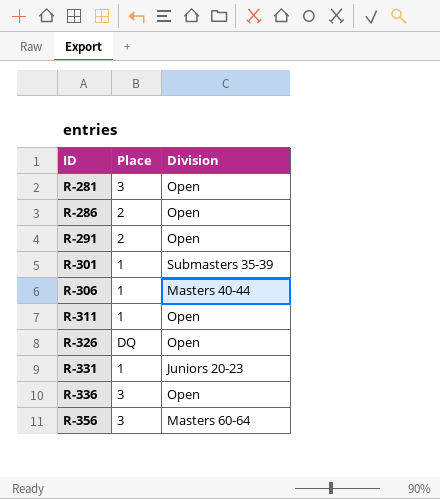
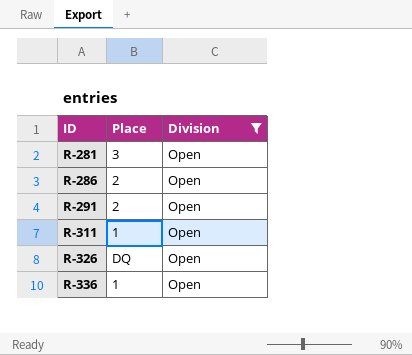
filter: none -> Division = Open
R-336 | Place: 3 -> 1

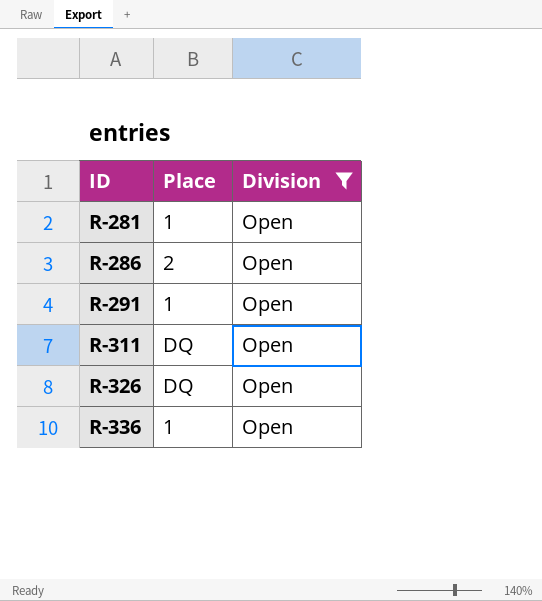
R-281 | Place: 3 -> 1
R-291 | Place: 2 -> 1
R-311 | Place: 1 -> DQ

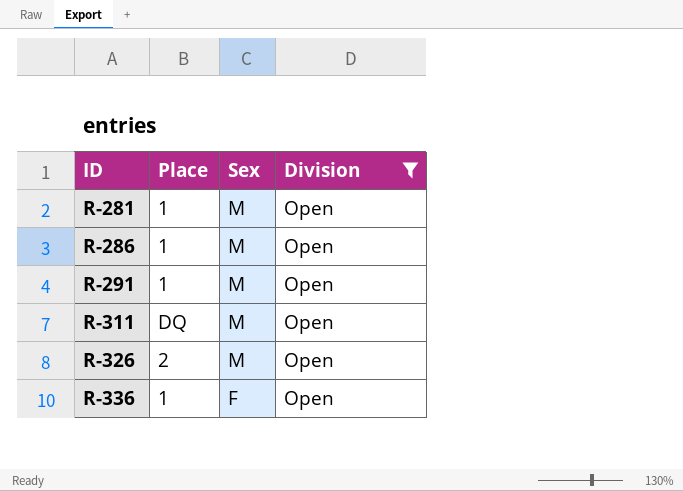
column Sex | position: none -> 3
R-286 | Place: 2 -> 1
R-326 | Place: DQ -> 2

